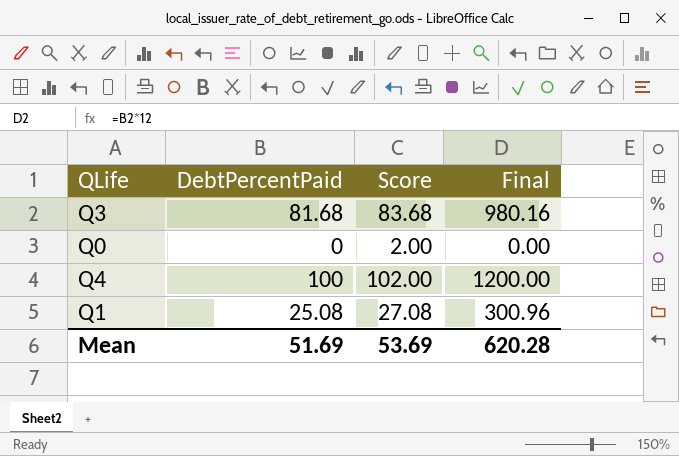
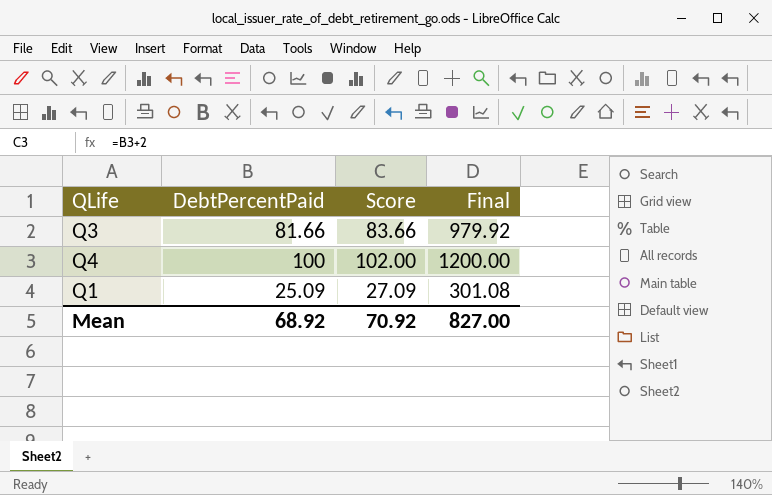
row Q0: 0 | 2.00 | 0.00 -> none
Q3 | DebtPercentPaid: 81.68 -> 81.66
Q3 | Score: 83.68 -> 83.66
Q3 | Final: 980.16 -> 979.92
Q1 | DebtPercentPaid: 25.08 -> 25.09
Q1 | Score: 27.08 -> 27.09
Q1 | Final: 300.96 -> 301.08
Mean | DebtPercentPaid: 51.69 -> 68.92
Mean | Score: 53.69 -> 70.92
Mean | Final: 620.28 -> 827.00

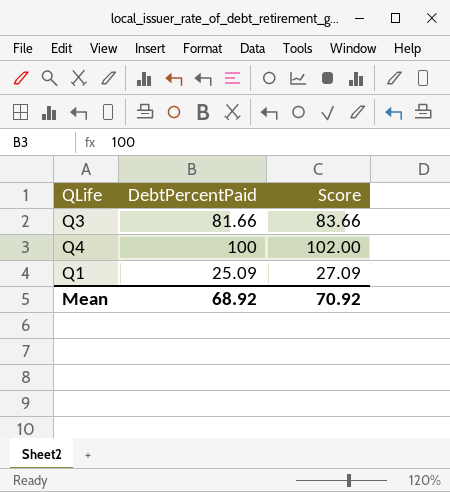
column Final | formula: [DebtPercentPaid] * 12 -> none

